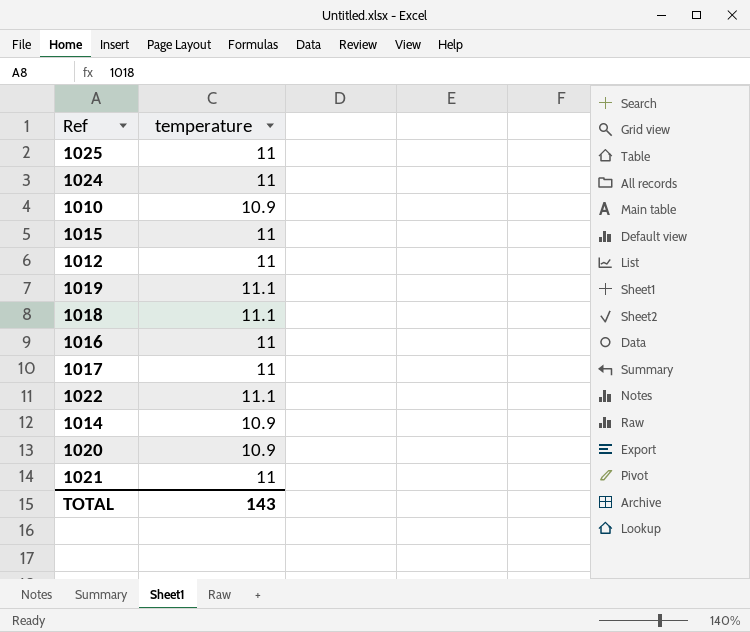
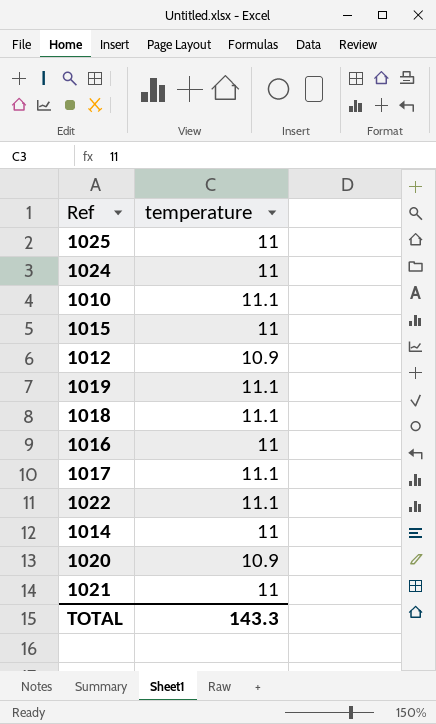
1010 | temperature: 10.9 -> 11.1
1012 | temperature: 11 -> 10.9
1017 | temperature: 11 -> 11.1
1014 | temperature: 10.9 -> 11
TOTAL | temperature: 143 -> 143.3

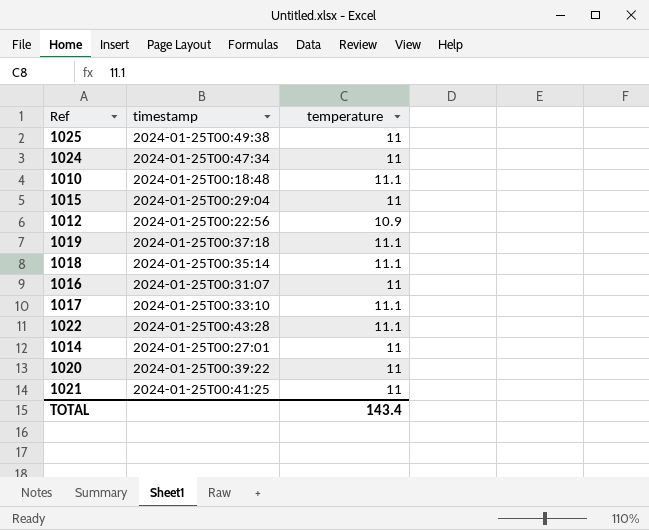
column timestamp | position: none -> 2
1020 | temperature: 10.9 -> 11
TOTAL | temperature: 143.3 -> 143.4

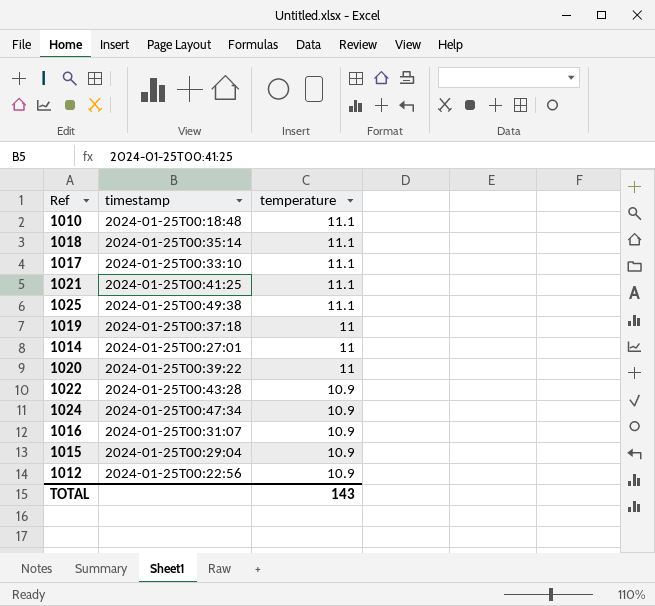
row order: none -> temperature descending
1021 | temperature: 11 -> 11.1
1025 | temperature: 11 -> 11.1
1019 | temperature: 11.1 -> 11
1022 | temperature: 11.1 -> 10.9
1024 | temperature: 11 -> 10.9
1016 | temperature: 11 -> 10.9
1015 | temperature: 11 -> 10.9
TOTAL | temperature: 143.4 -> 143

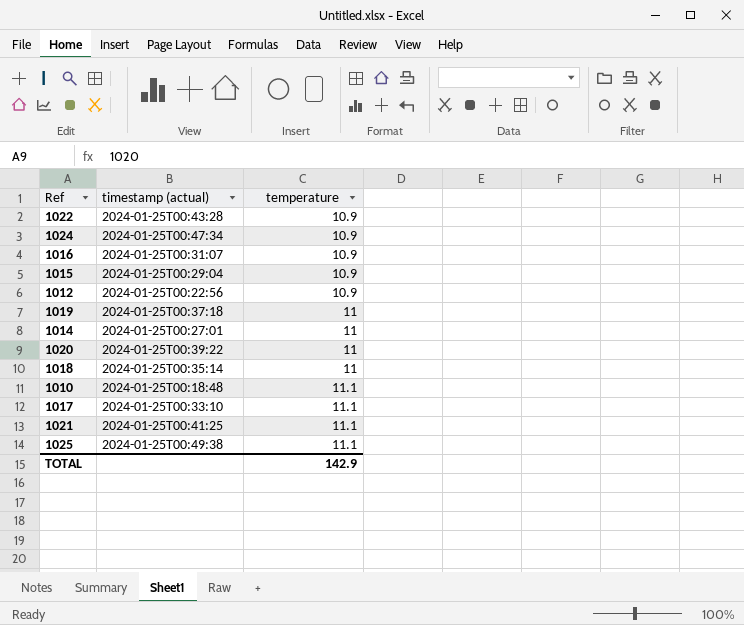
row order: temperature descending -> temperature ascending
column name: timestamp -> timestamp (actual)
1018 | temperature: 11.1 -> 11
TOTAL | temperature: 143 -> 142.9

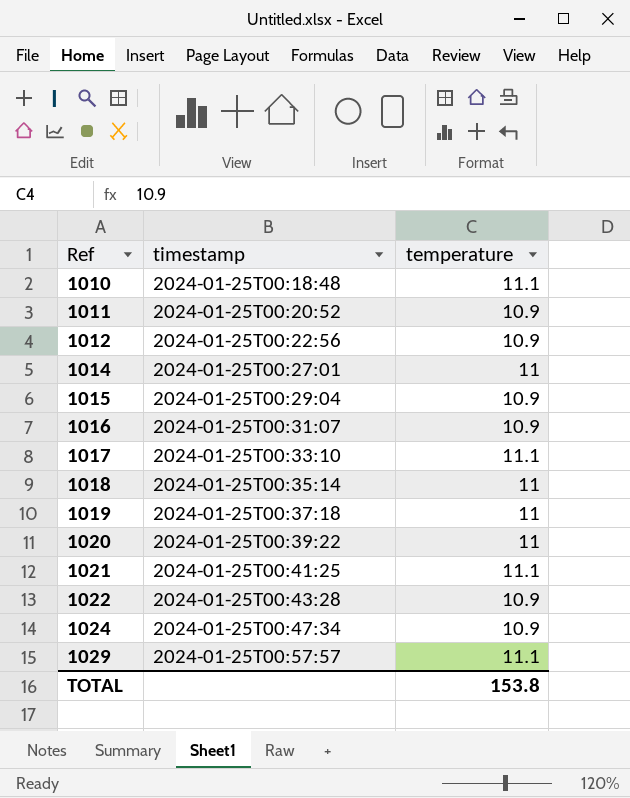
row order: temperature ascending -> Ref ascending
column name: timestamp (actual) -> timestamp
row 1025: 2024-01-25T00:49:38 | 11.1 -> none
row 1011: none -> 2024-01-25T00:20:52 | 10.9
row 1029: none -> 2024-01-25T00:57:57 | 11.1
TOTAL | temperature: 142.9 -> 153.8

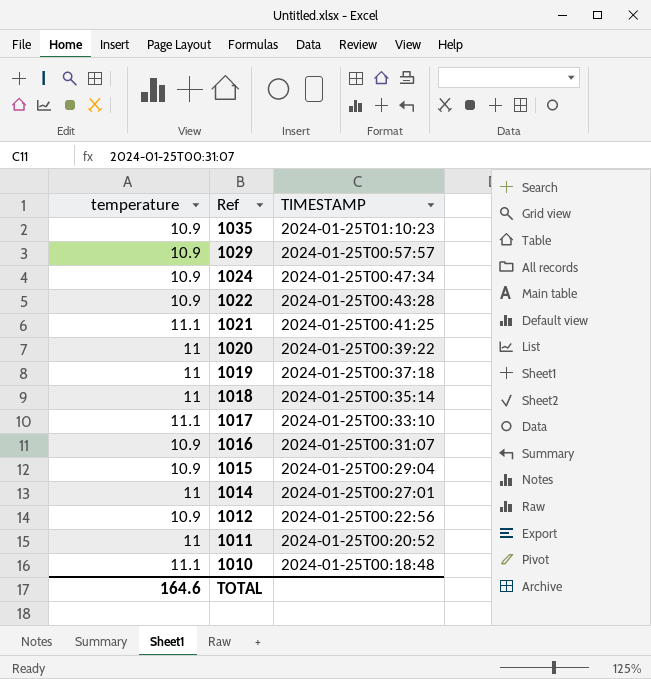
row order: Ref ascending -> Ref descending
column temperature | position: 3 -> 1
column name: timestamp -> TIMESTAMP
row 1035: none -> 10.9 | 2024-01-25T01:10:23
1029 | temperature: 11.1 -> 10.9
1011 | temperature: 10.9 -> 11
TOTAL | temperature: 153.8 -> 164.6

